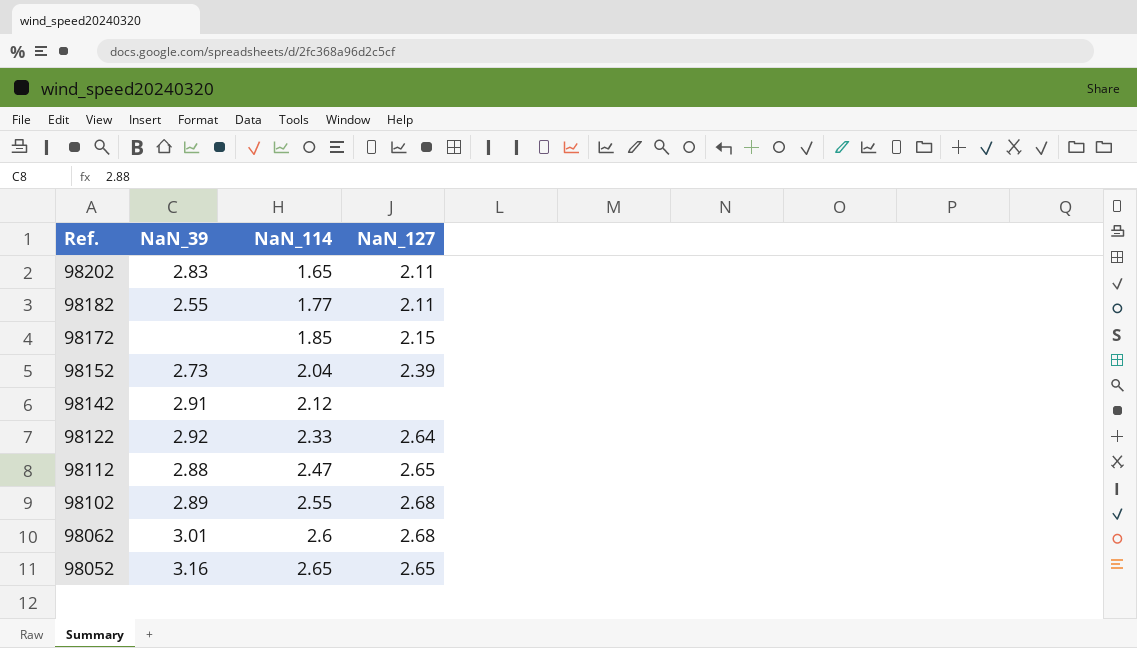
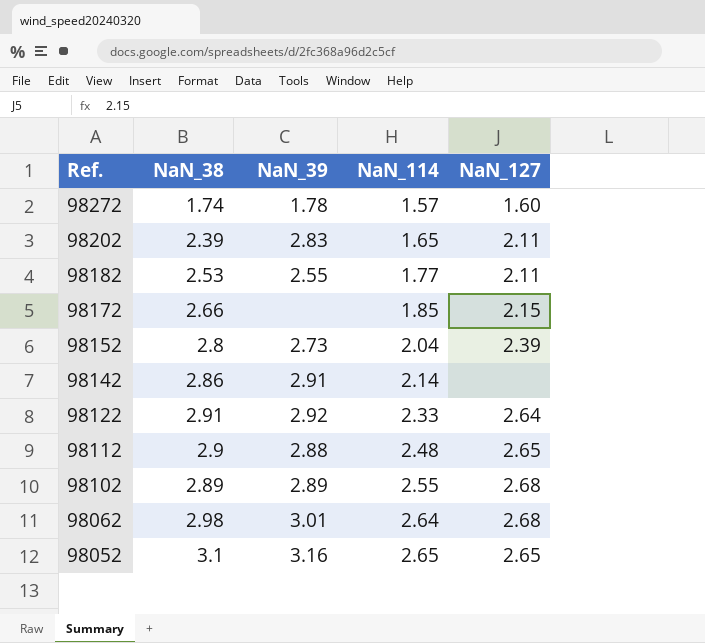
column NaN_38 | position: none -> 2
row 98272: none -> 1.74 | 1.78 | 1.57 | 1.60
98142 | NaN_114: 2.12 -> 2.14
98112 | NaN_114: 2.47 -> 2.48
98062 | NaN_114: 2.6 -> 2.64

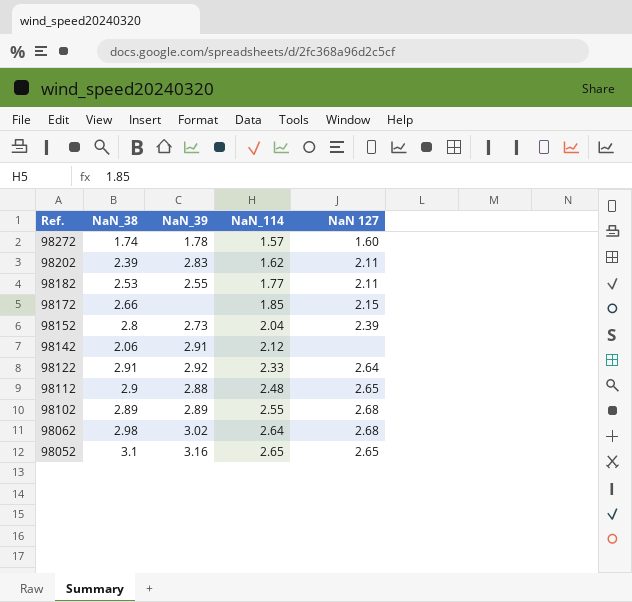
column name: NaN_127 -> NaN 127
98202 | NaN_114: 1.65 -> 1.62
98142 | NaN_38: 2.86 -> 2.06
98142 | NaN_114: 2.14 -> 2.12
98062 | NaN_39: 3.01 -> 3.02

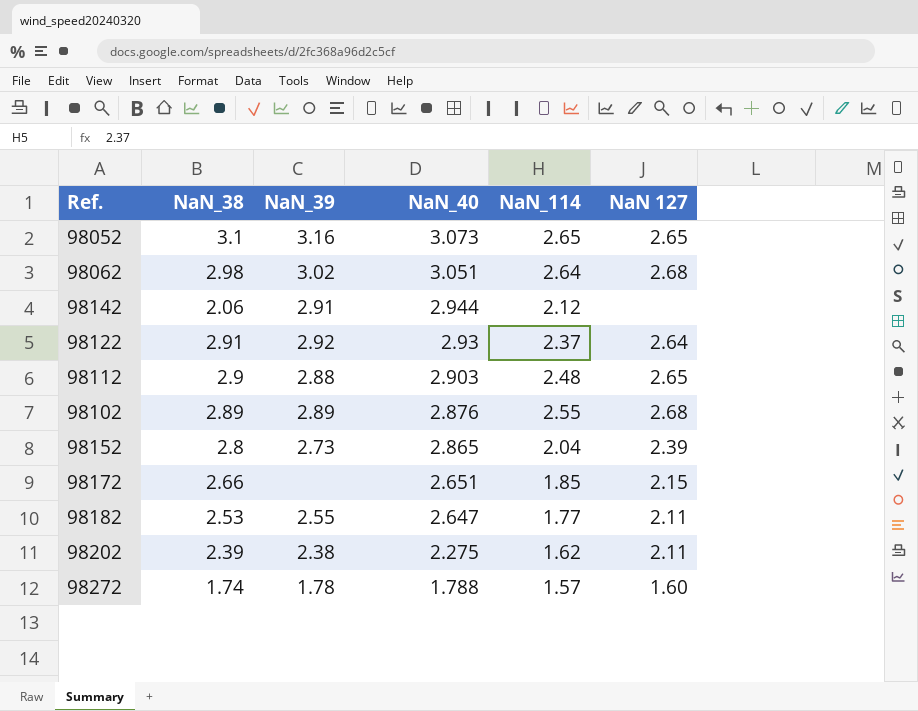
row order: Ref. descending -> NaN_40 descending
column NaN_40 | position: none -> 4
98122 | NaN_114: 2.33 -> 2.37
98202 | NaN_39: 2.83 -> 2.38

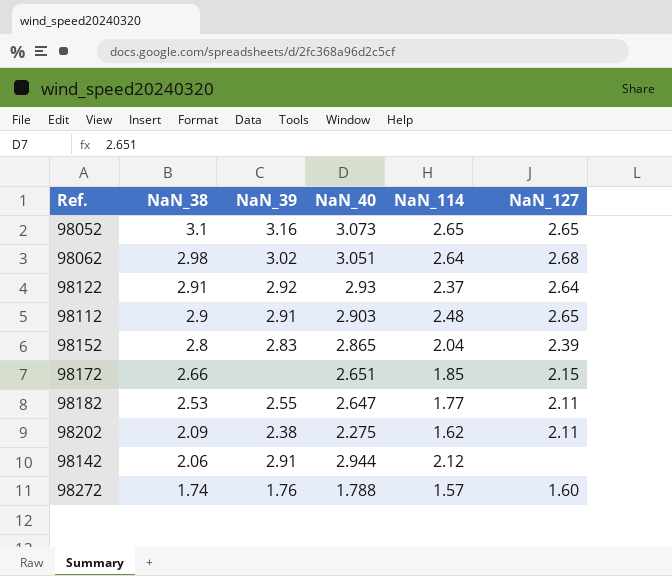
row order: NaN_40 descending -> NaN_38 descending
column name: NaN 127 -> NaN_127
row 98102: 2.89 | 2.89 | 2.876 | 2.55 | 2.68 -> none
98112 | NaN_39: 2.88 -> 2.91
98152 | NaN_39: 2.73 -> 2.83
98202 | NaN_38: 2.39 -> 2.09
98272 | NaN_39: 1.78 -> 1.76

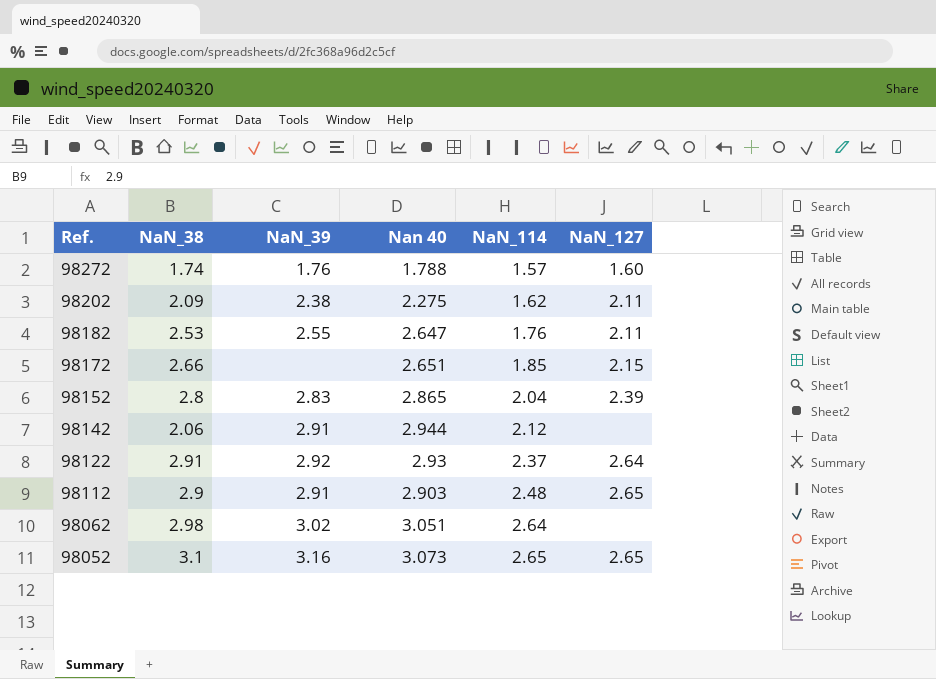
row order: NaN_38 descending -> Ref. descending
column name: NaN_40 -> Nan 40
98182 | NaN_114: 1.77 -> 1.76
98062 | NaN_127: 2.68 -> none

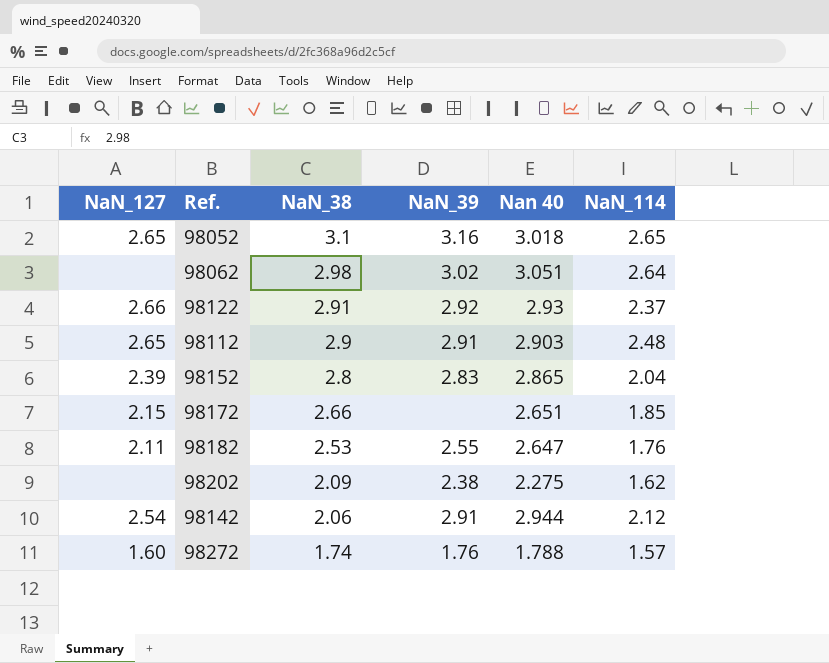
row order: Ref. descending -> NaN_38 descending
column NaN_127 | position: 6 -> 1
98052 | Nan 40: 3.073 -> 3.018
98122 | NaN_127: 2.64 -> 2.66
98202 | NaN_127: 2.11 -> none
98142 | NaN_127: none -> 2.54

